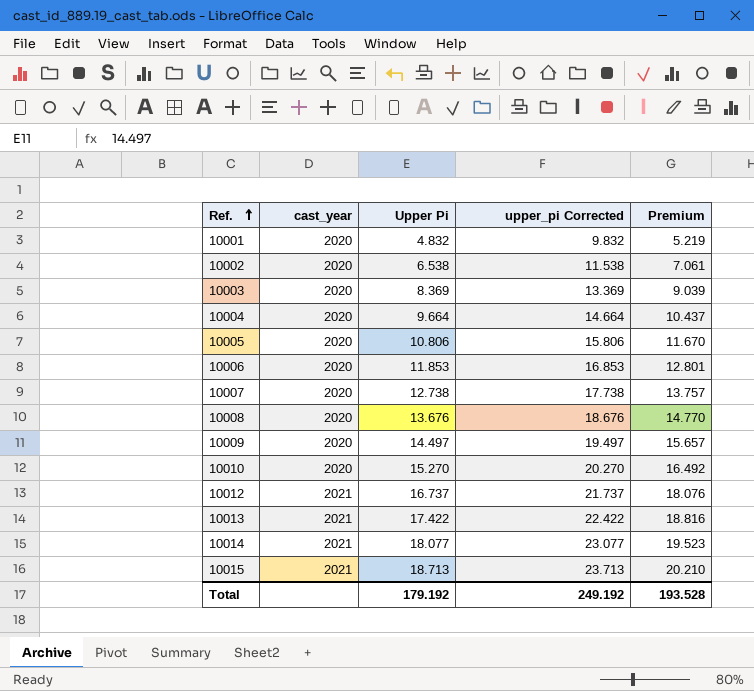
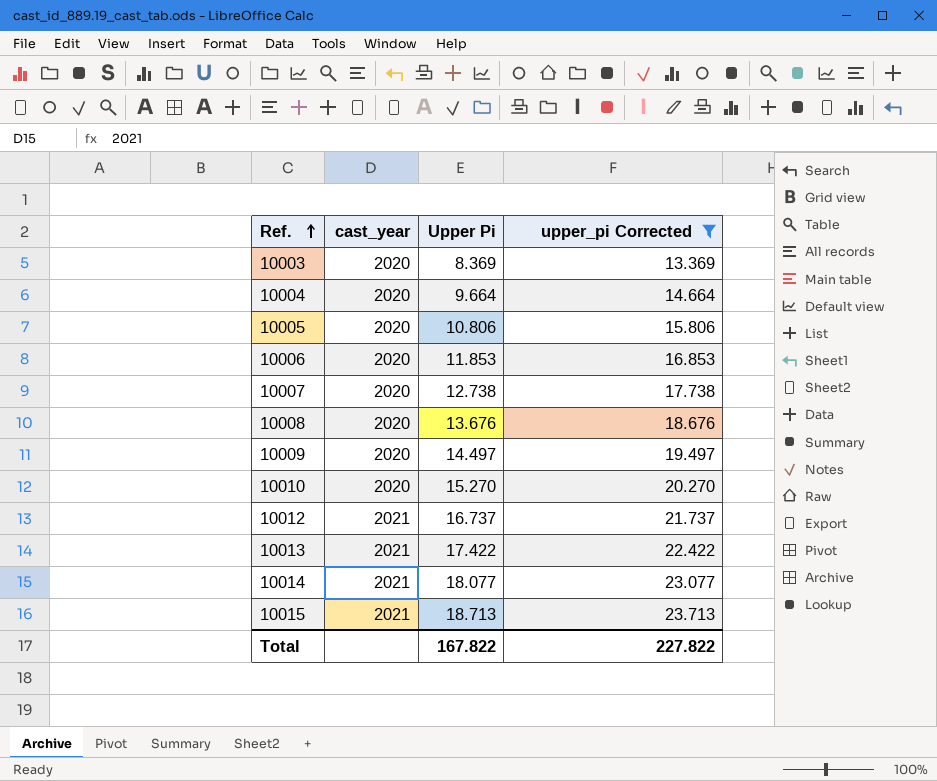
filter: none -> upper_pi Corrected >= 13.369
column Premium | formula: [Upper Pi] * 1.08 -> none
Total | Upper Pi: 179.192 -> 167.822
Total | upper_pi Corrected: 249.192 -> 227.822

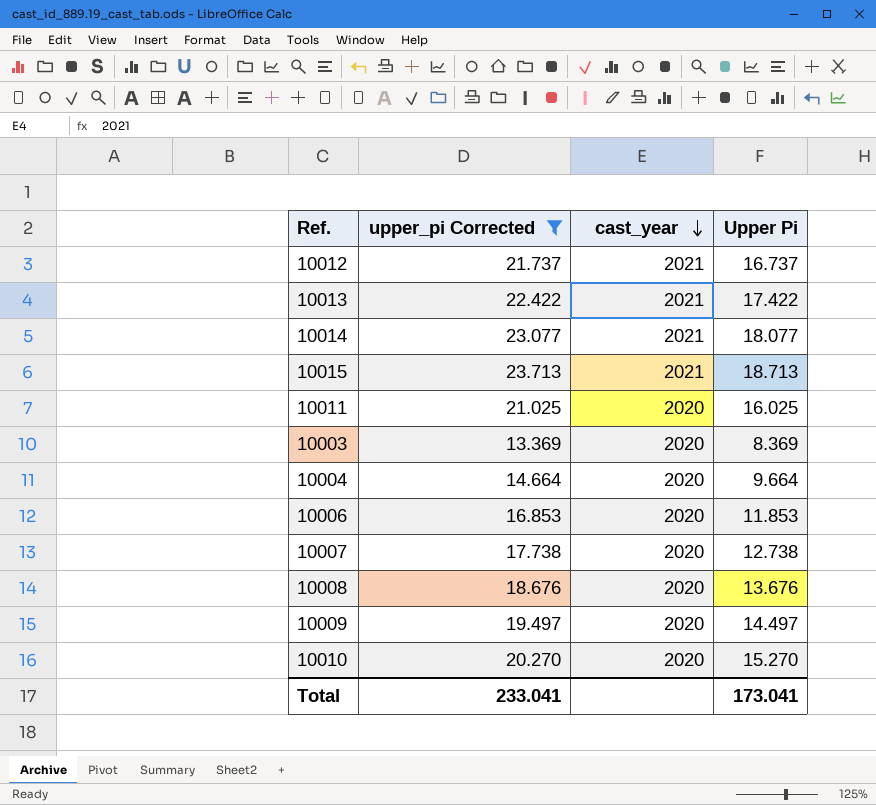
row order: Ref. ascending -> cast_year descending
column upper_pi Corrected | position: 4 -> 2
row 10005: 2020 | 10.806 | 15.806 -> none
row 10011: none -> 21.025 | 2020 | 16.025
Total | upper_pi Corrected: 227.822 -> 233.041
Total | Upper Pi: 167.822 -> 173.041

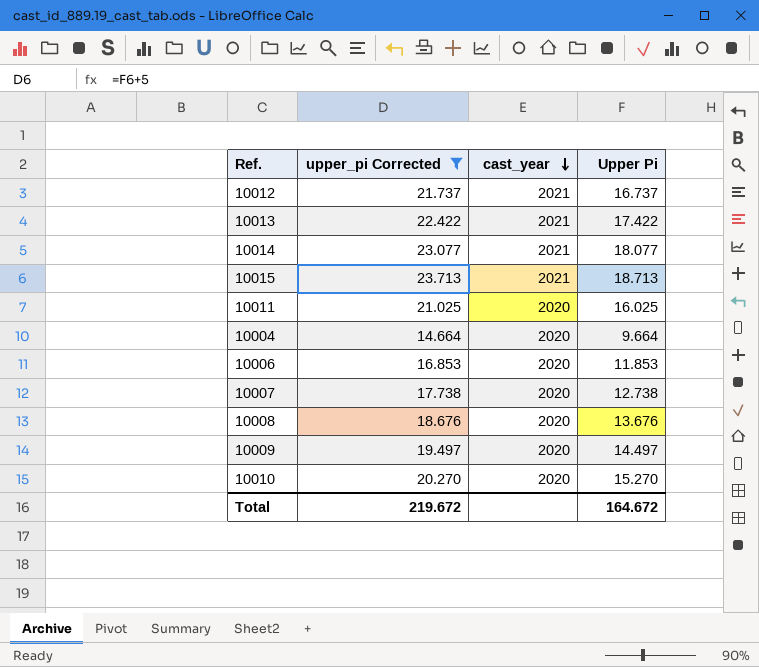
row 10003: 13.369 | 2020 | 8.369 -> none
Total | upper_pi Corrected: 233.041 -> 219.672
Total | Upper Pi: 173.041 -> 164.672

